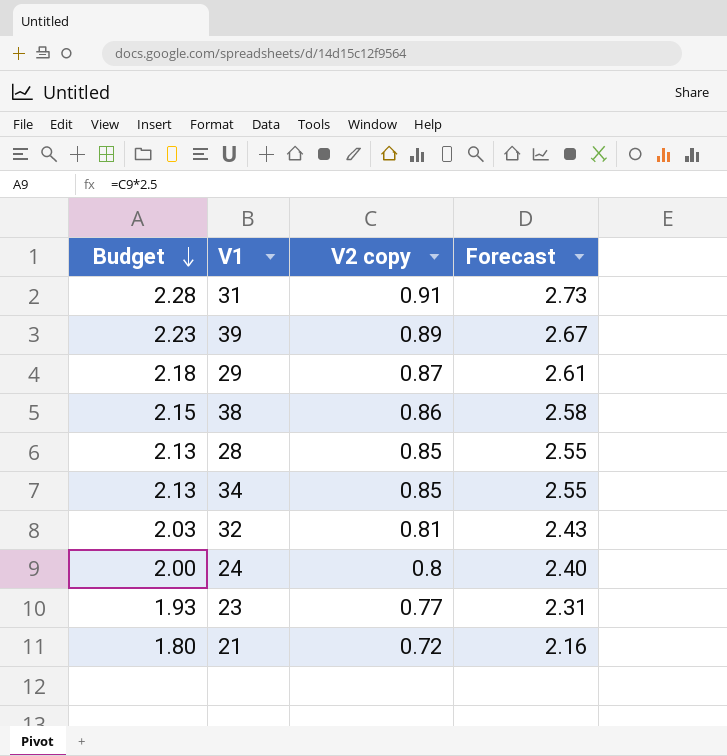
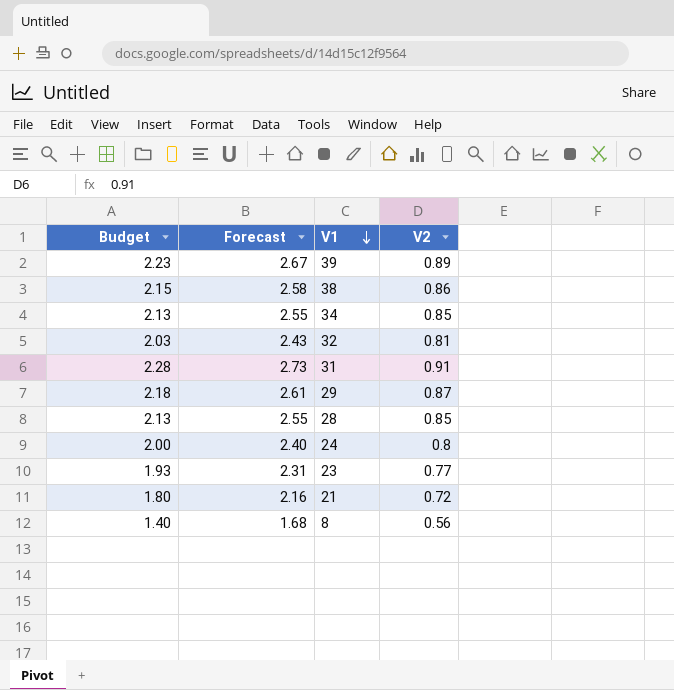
row order: Budget descending -> V1 descending
column Forecast | position: 4 -> 2
column name: V2 copy -> V2
row 8: none -> 1.40 | 1.68 | 0.56

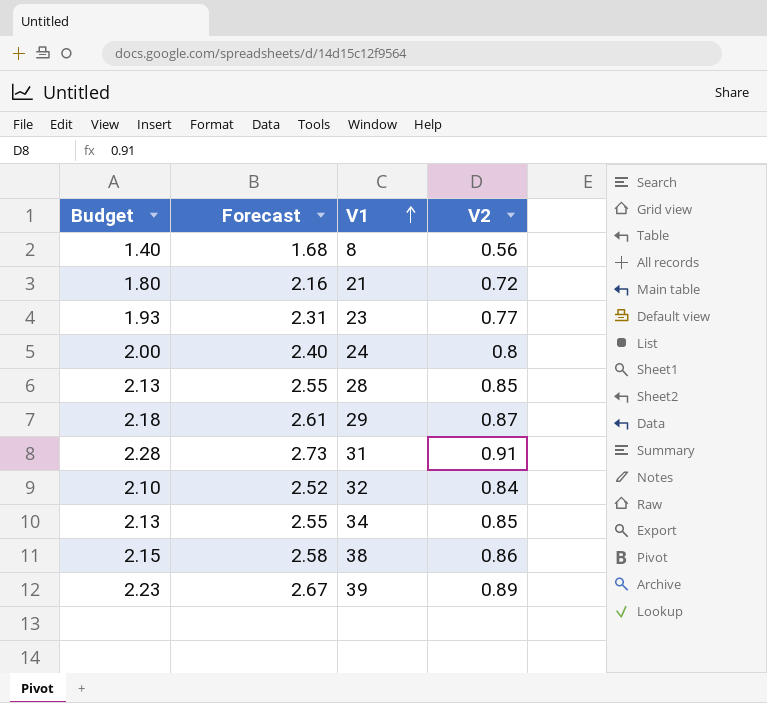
row order: V1 descending -> V1 ascending
32 | Budget: 2.03 -> 2.10
32 | Forecast: 2.43 -> 2.52
32 | V2: 0.81 -> 0.84

